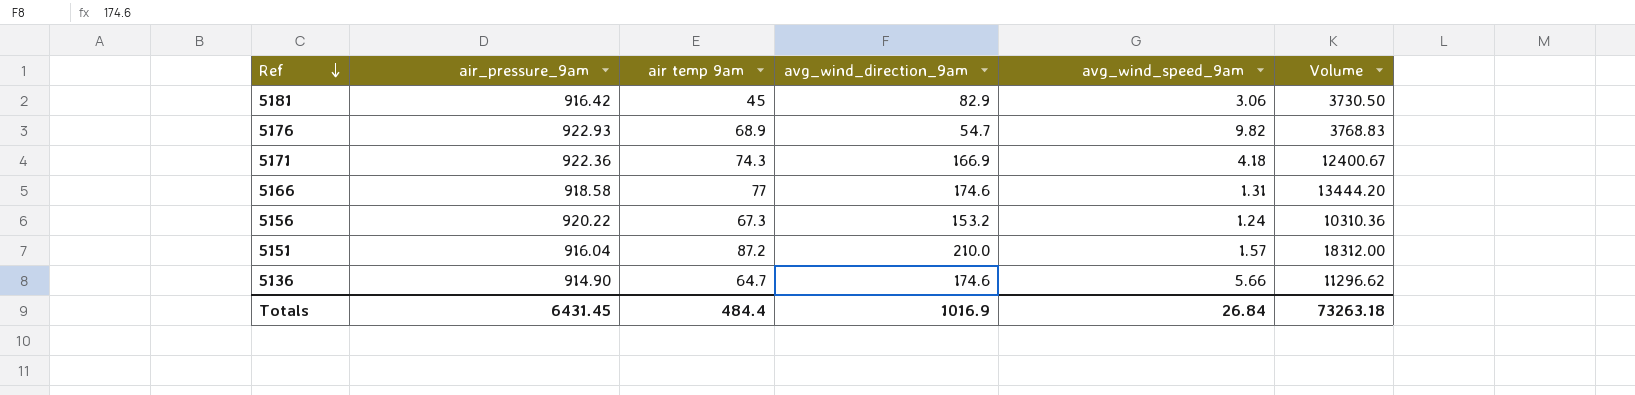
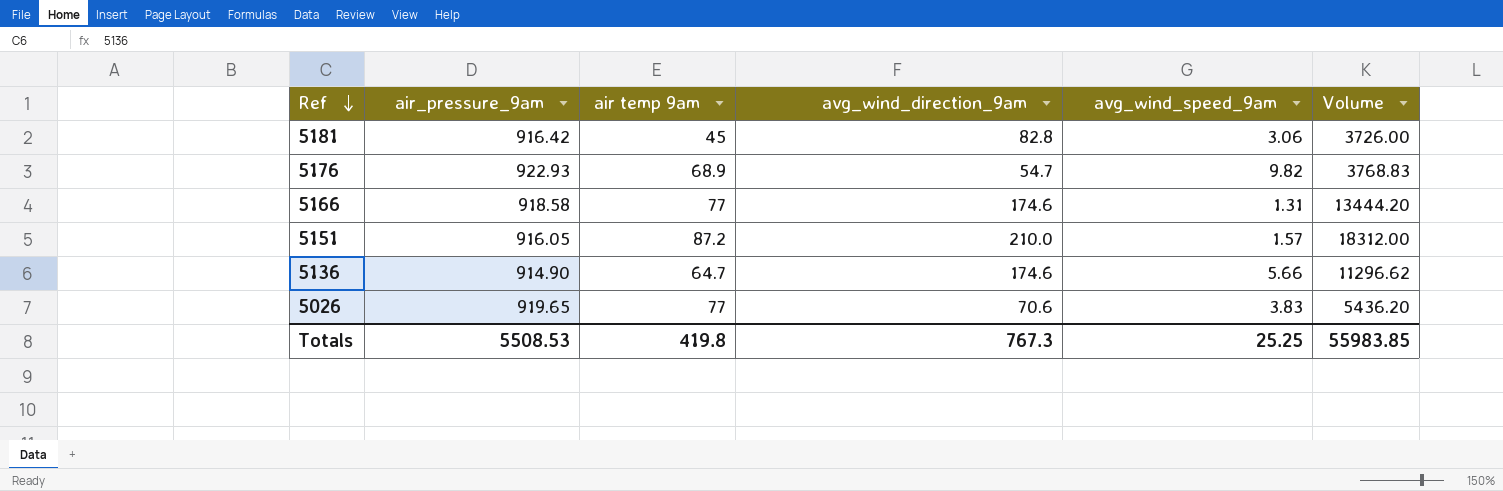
row 5171: 922.36 | 74.3 | 166.9 | 4.18 | 12400.67 -> none
row 5156: 920.22 | 67.3 | 153.2 | 1.24 | 10310.36 -> none
5181 | avg_wind_direction_9am: 82.9 -> 82.8
5181 | Volume: 3730.50 -> 3726.00
5151 | air_pressure_9am: 916.04 -> 916.05
row 5026: none -> 919.65 | 77 | 70.6 | 3.83 | 5436.20
Totals | air_pressure_9am: 6431.45 -> 5508.53
Totals | air temp 9am: 484.4 -> 419.8
Totals | avg_wind_direction_9am: 1016.9 -> 767.3
Totals | avg_wind_speed_9am: 26.84 -> 25.25
Totals | Volume: 73263.18 -> 55983.85

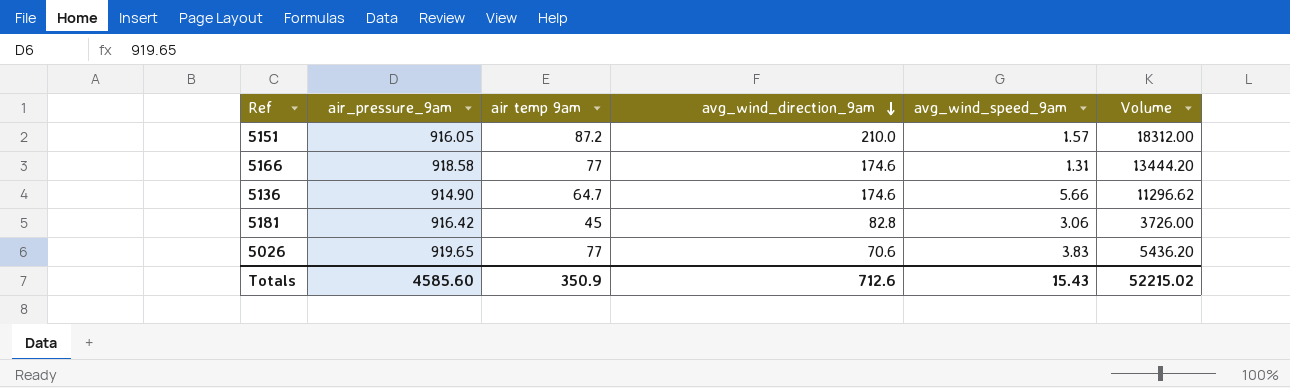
row order: Ref descending -> avg_wind_direction_9am descending
row 5176: 922.93 | 68.9 | 54.7 | 9.82 | 3768.83 -> none
Totals | air_pressure_9am: 5508.53 -> 4585.60
Totals | air temp 9am: 419.8 -> 350.9
Totals | avg_wind_direction_9am: 767.3 -> 712.6
Totals | avg_wind_speed_9am: 25.25 -> 15.43
Totals | Volume: 55983.85 -> 52215.02

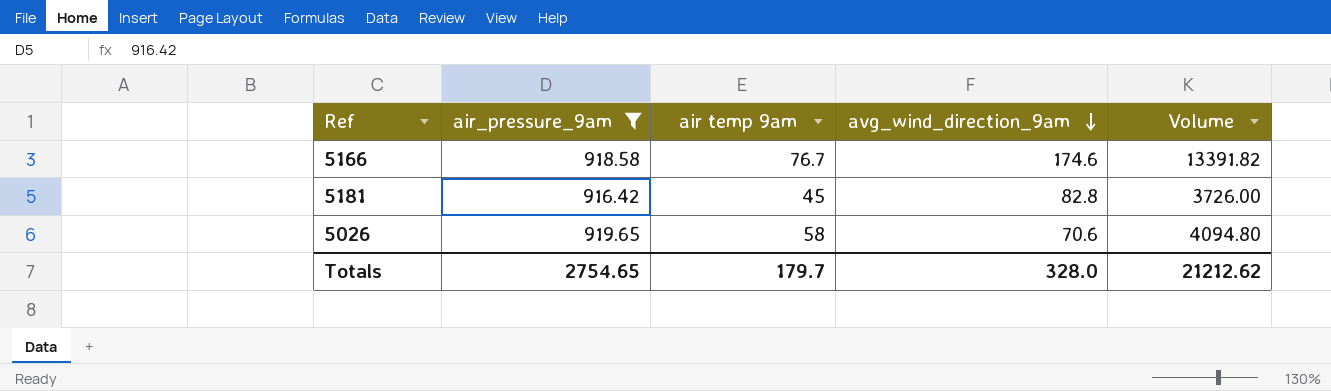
filter: none -> air_pressure_9am >= 916.42
column avg_wind_speed_9am | position: 5 -> none
5166 | air temp 9am: 77 -> 76.7
5166 | Volume: 13444.20 -> 13391.82
5026 | air temp 9am: 77 -> 58
5026 | Volume: 5436.20 -> 4094.80
Totals | air_pressure_9am: 4585.60 -> 2754.65
Totals | air temp 9am: 350.9 -> 179.7
Totals | avg_wind_direction_9am: 712.6 -> 328.0
Totals | Volume: 52215.02 -> 21212.62

